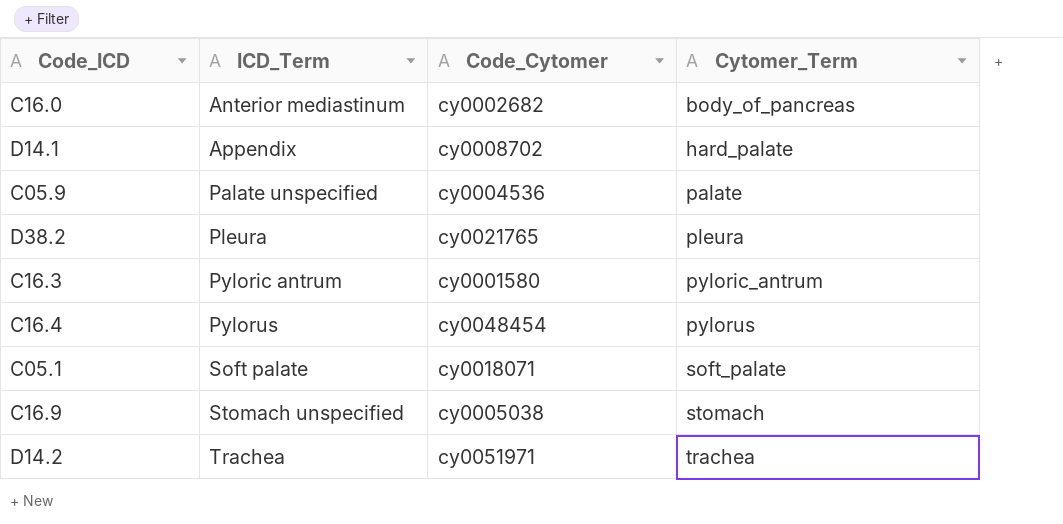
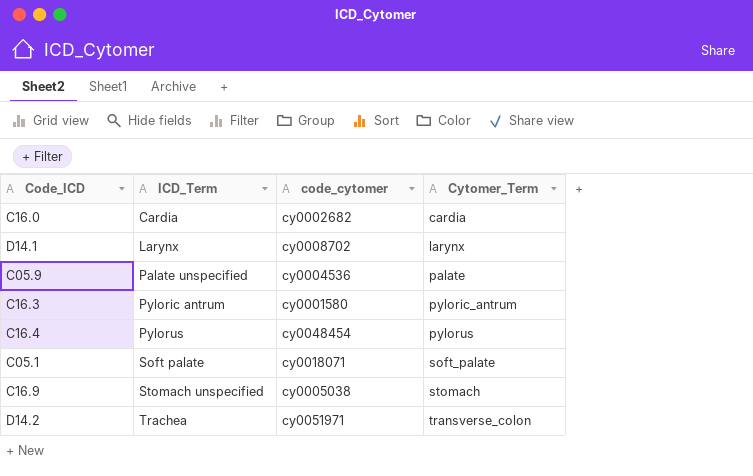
column name: Code_Cytomer -> code_cytomer
row D38.2: Pleura | cy0021765 | pleura -> none
C16.0 | ICD_Term: Anterior mediastinum -> Cardia
C16.0 | Cytomer_Term: body_of_pancreas -> cardia
D14.1 | ICD_Term: Appendix -> Larynx
D14.1 | Cytomer_Term: hard_palate -> larynx
D14.2 | Cytomer_Term: trachea -> transverse_colon

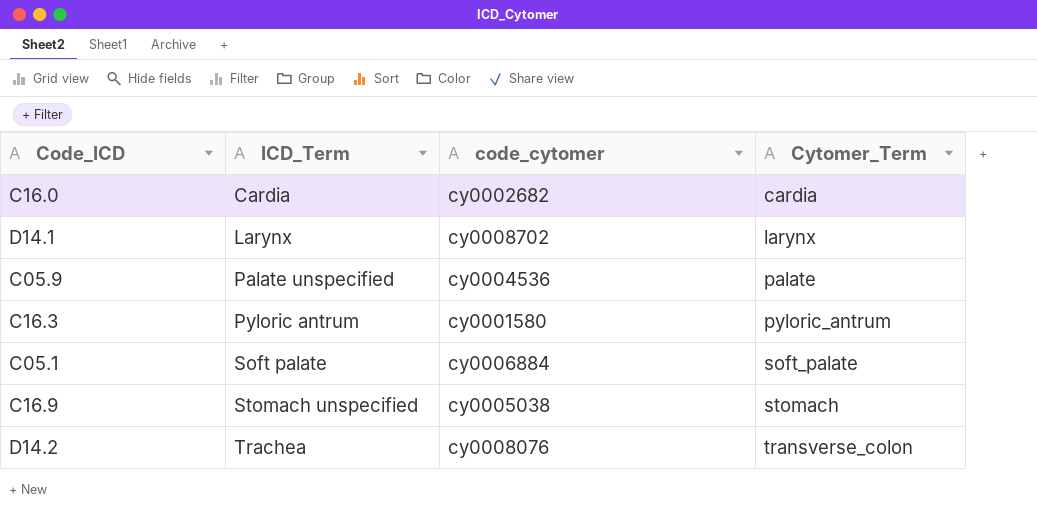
row C16.4: Pylorus | cy0048454 | pylorus -> none
C05.1 | code_cytomer: cy0018071 -> cy0006884
D14.2 | code_cytomer: cy0051971 -> cy0008076

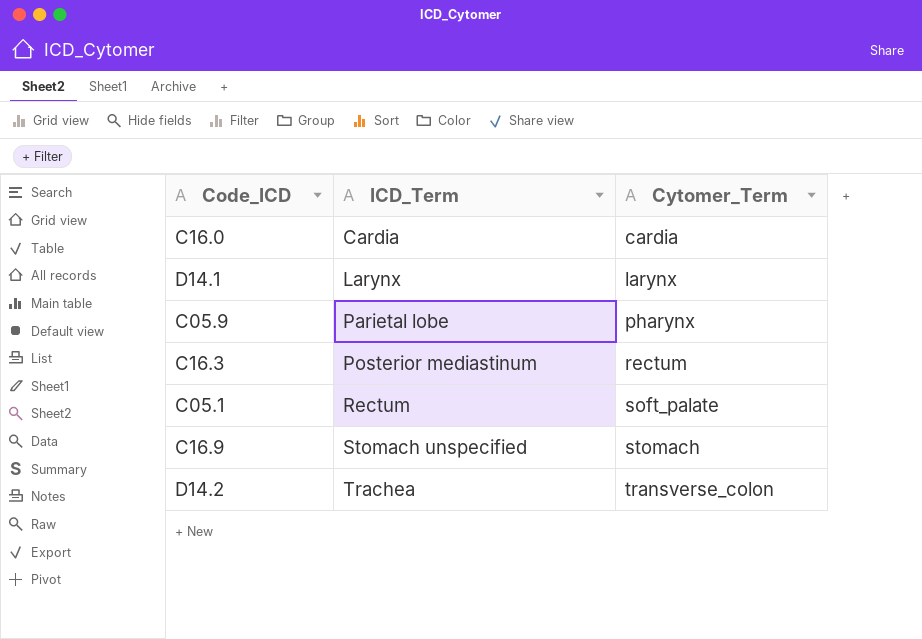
column code_cytomer | position: 3 -> none
C05.9 | ICD_Term: Palate unspecified -> Parietal lobe
C05.9 | Cytomer_Term: palate -> pharynx
C16.3 | ICD_Term: Pyloric antrum -> Posterior mediastinum
C16.3 | Cytomer_Term: pyloric_antrum -> rectum
C05.1 | ICD_Term: Soft palate -> Rectum

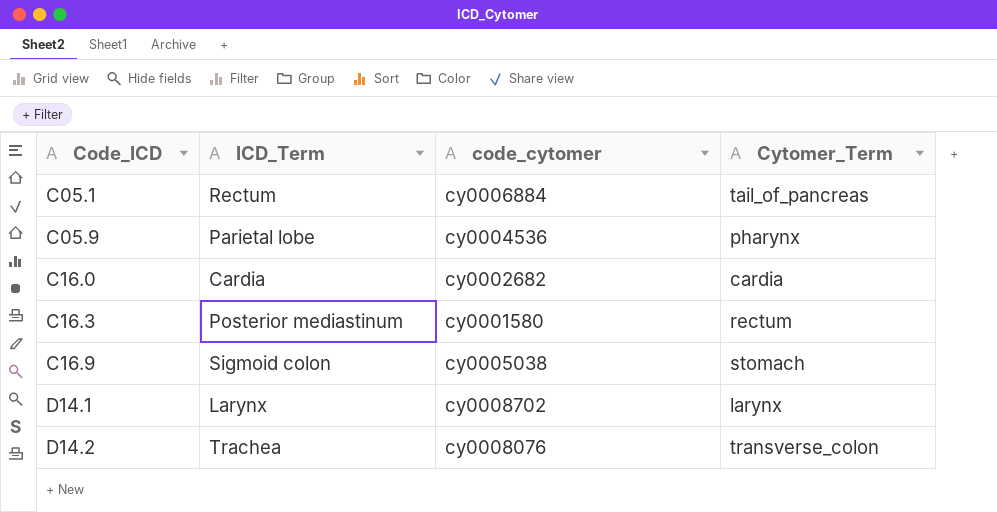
row order: ICD_Term ascending -> Code_ICD ascending
column code_cytomer | position: none -> 3
C05.1 | Cytomer_Term: soft_palate -> tail_of_pancreas
C16.9 | ICD_Term: Stomach unspecified -> Sigmoid colon

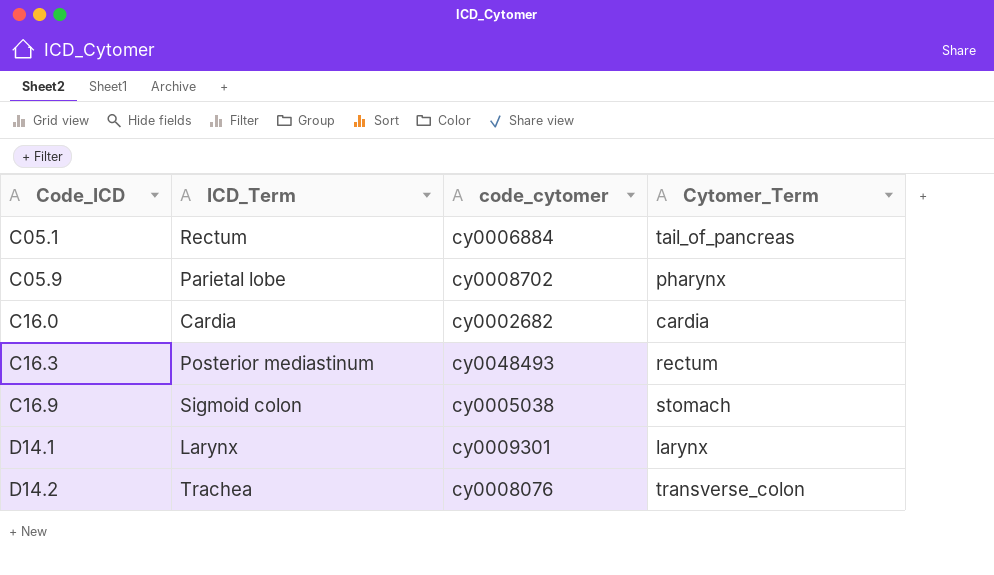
C05.9 | code_cytomer: cy0004536 -> cy0008702
C16.3 | code_cytomer: cy0001580 -> cy0048493
D14.1 | code_cytomer: cy0008702 -> cy0009301

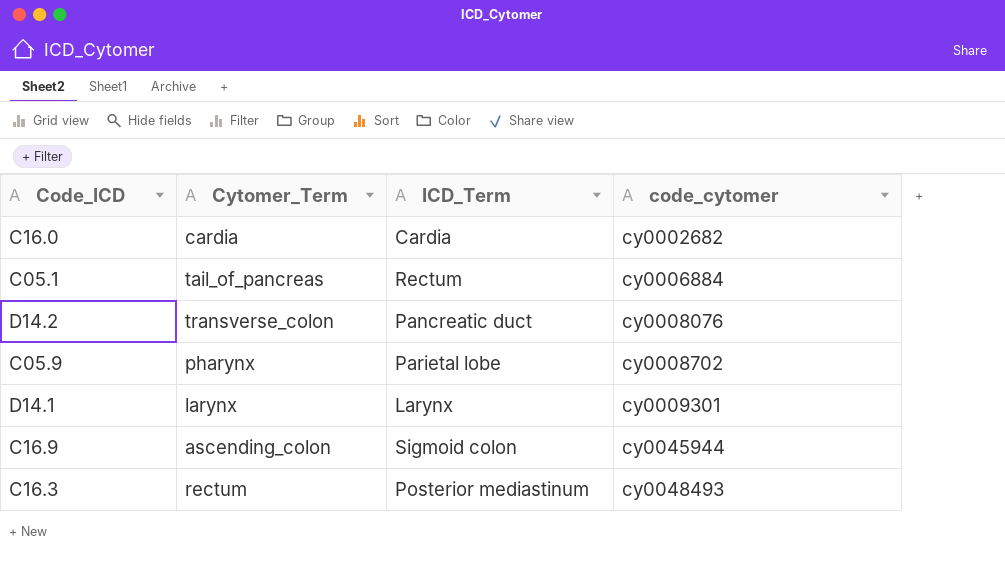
row order: Code_ICD ascending -> code_cytomer ascending
column Cytomer_Term | position: 4 -> 2
D14.2 | ICD_Term: Trachea -> Pancreatic duct
C16.9 | Cytomer_Term: stomach -> ascending_colon
C16.9 | code_cytomer: cy0005038 -> cy0045944

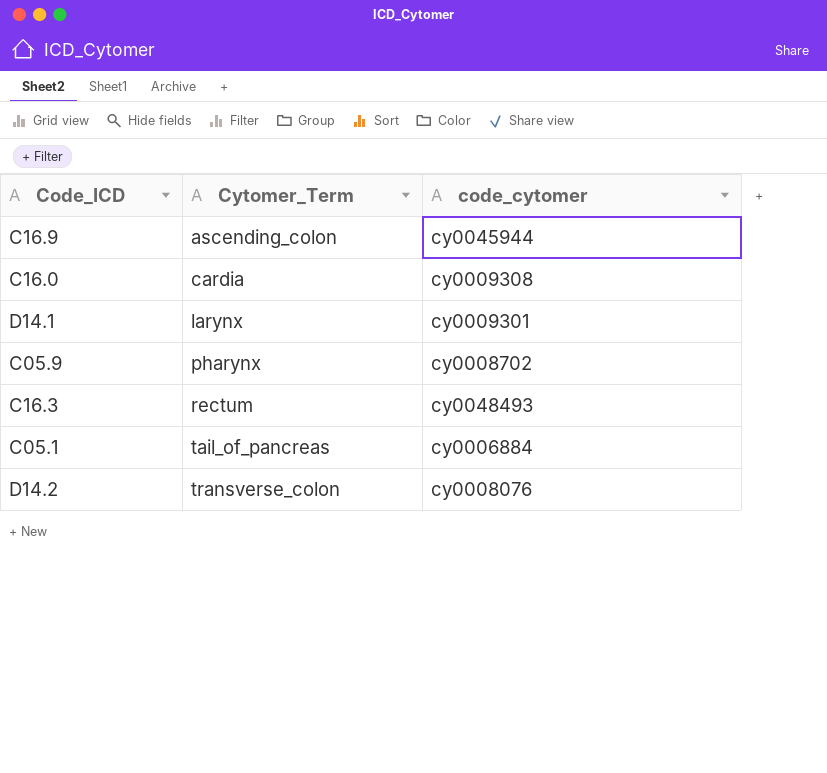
row order: code_cytomer ascending -> Cytomer_Term ascending
column ICD_Term | position: 3 -> none
C16.0 | code_cytomer: cy0002682 -> cy0009308

